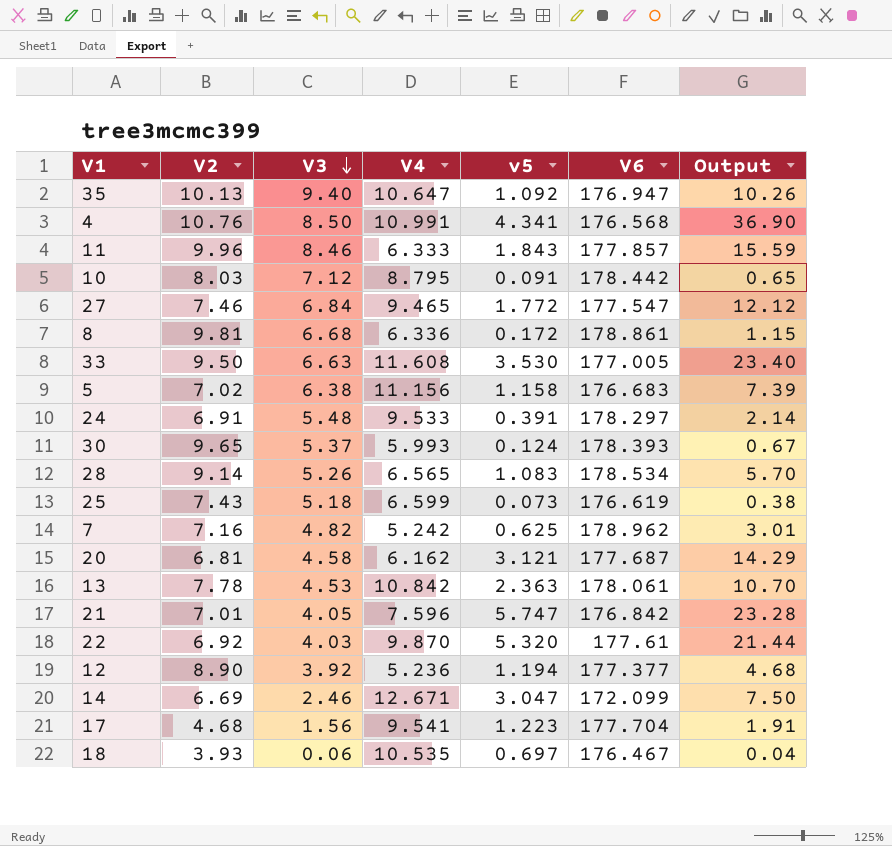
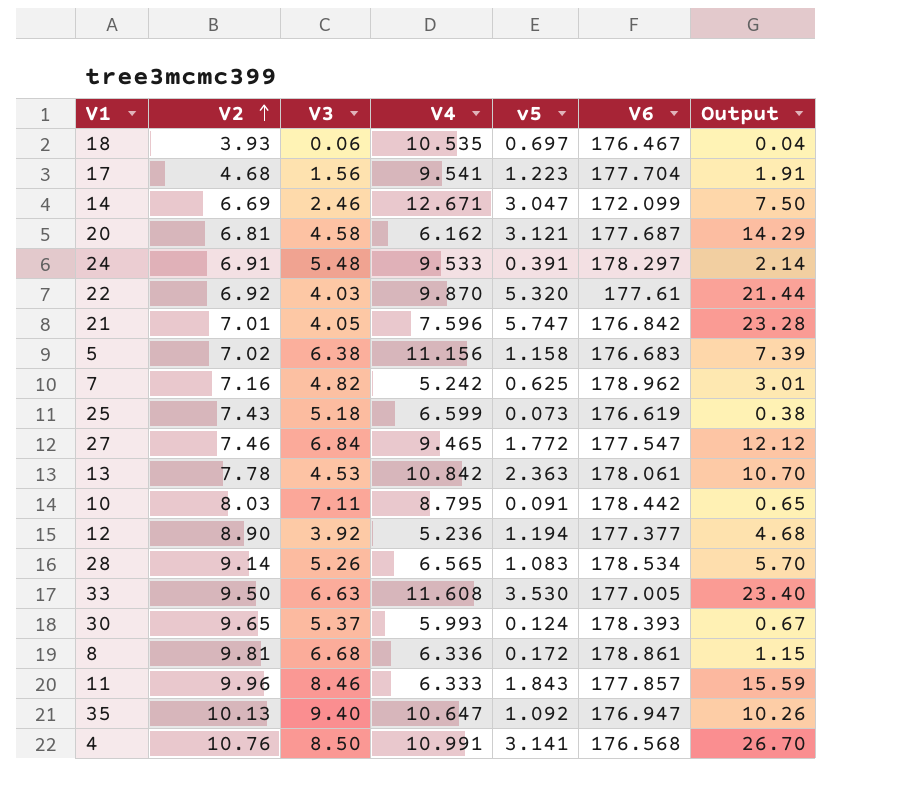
row order: V3 descending -> V2 ascending
10 | V3: 7.12 -> 7.11
4 | v5: 4.341 -> 3.141
4 | Output: 36.90 -> 26.70

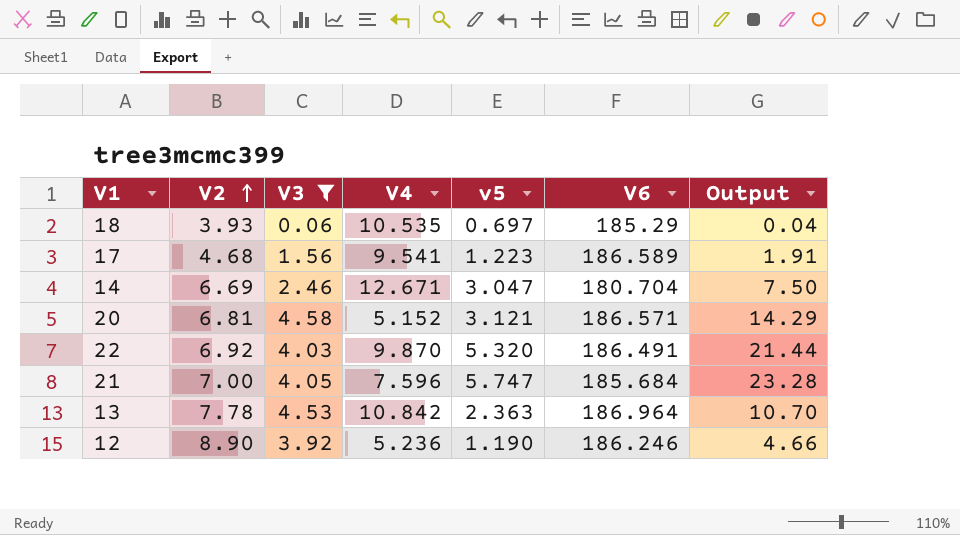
filter: none -> V3 <= 4.58
18 | V6: 176.467 -> 185.29
17 | V6: 177.704 -> 186.589
14 | V6: 172.099 -> 180.704
20 | V4: 6.162 -> 5.152
20 | V6: 177.687 -> 186.571
22 | V6: 177.61 -> 186.491
21 | V2: 7.01 -> 7.00
21 | V6: 176.842 -> 185.684
13 | V6: 178.061 -> 186.964
12 | v5: 1.194 -> 1.190
12 | V6: 177.377 -> 186.246
12 | Output: 4.68 -> 4.66

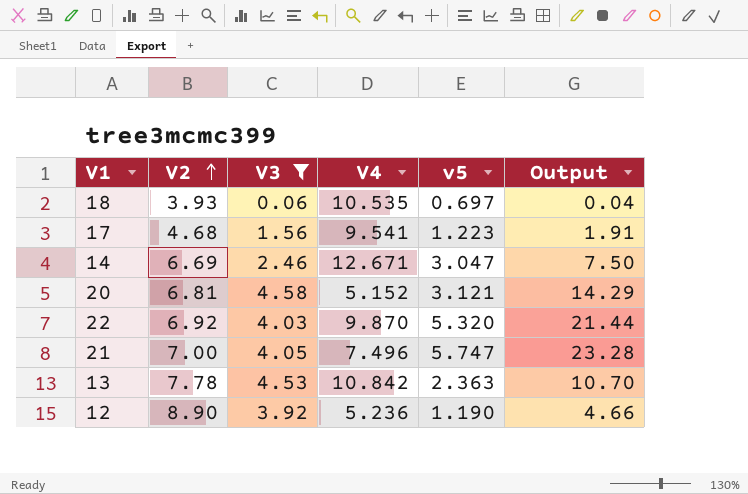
column V6 | position: 6 -> none
21 | V4: 7.596 -> 7.496

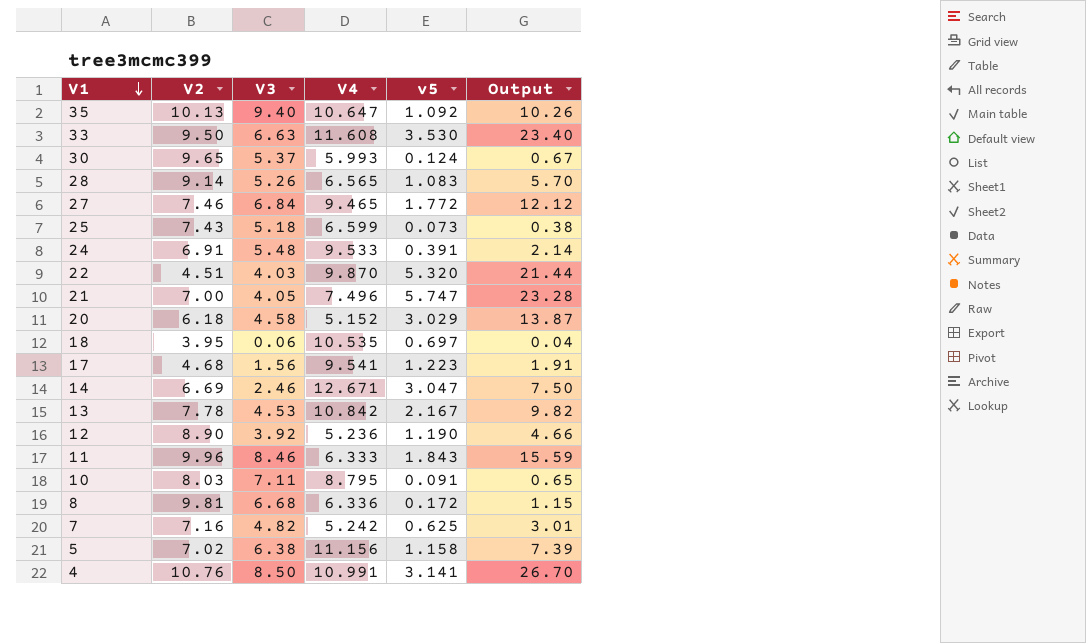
filter: V3 <= 4.58 -> none
row order: V2 ascending -> V1 descending
22 | V2: 6.92 -> 4.51
20 | V2: 6.81 -> 6.18
20 | v5: 3.121 -> 3.029
20 | Output: 14.29 -> 13.87
18 | V2: 3.93 -> 3.95
13 | v5: 2.363 -> 2.167
13 | Output: 10.70 -> 9.82

